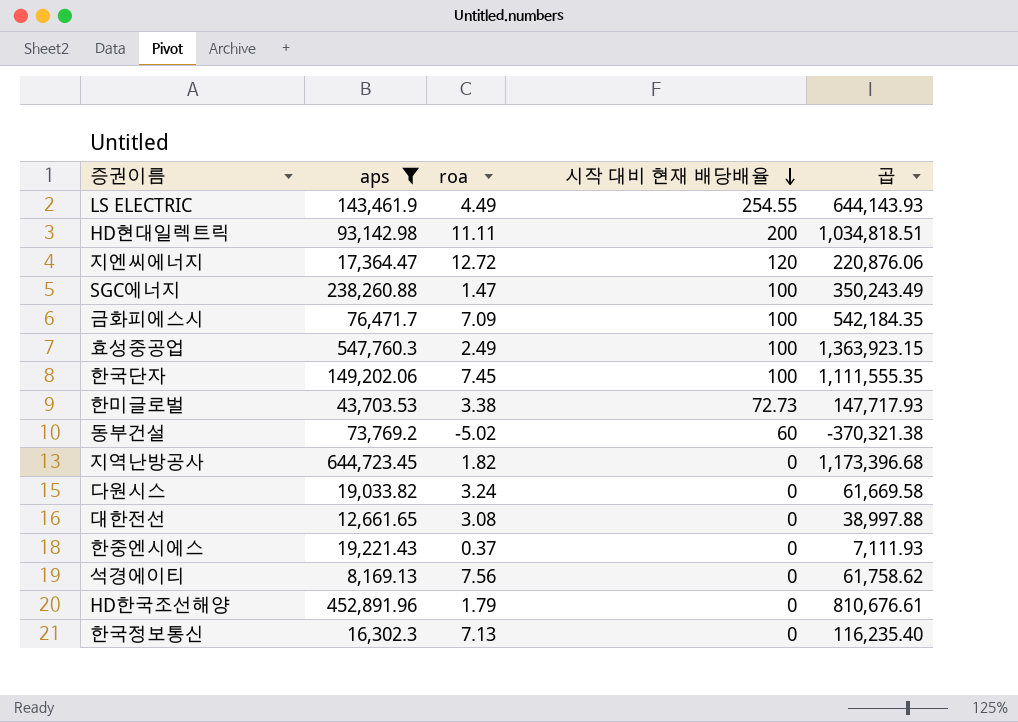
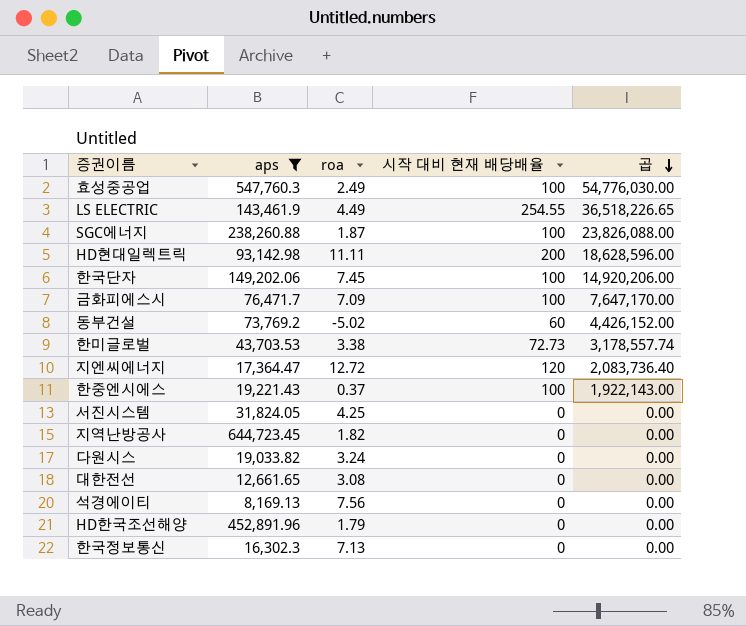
row order: 시작 대비 현재 배당배율 descending -> 곱 descending
column 곱 | formula: [aps] * [roa] -> [aps] * [시작 대비 현재 배당배율]
SGC에너지 | roa: 1.47 -> 1.87
한중엔시에스 | 시작 대비 현재 배당배율: 0 -> 100
row 서진시스템: none -> 31,824.05 | 4.25 | 0 | 0.00

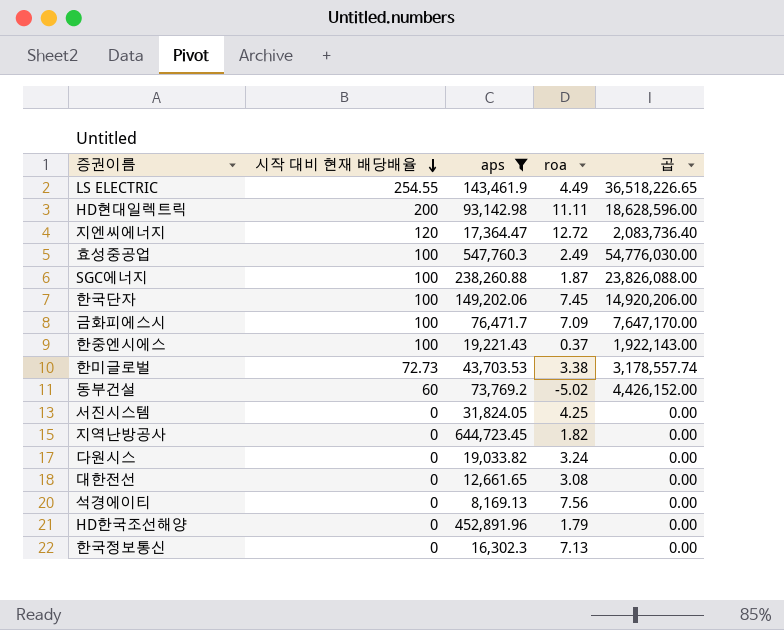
row order: 곱 descending -> 시작 대비 현재 배당배율 descending
column 시작 대비 현재 배당배율 | position: 4 -> 2

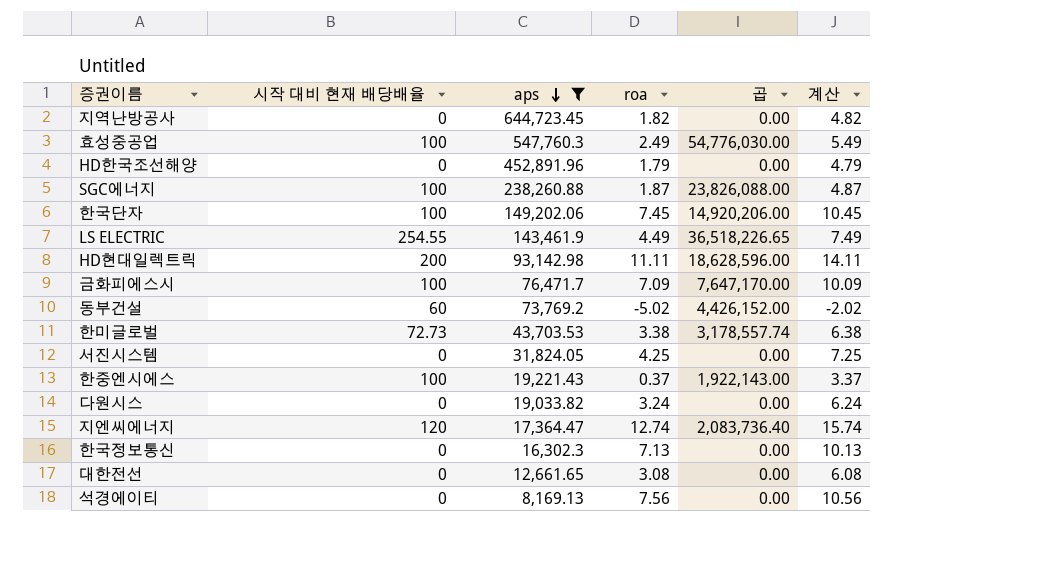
row order: 시작 대비 현재 배당배율 descending -> aps descending
column 계산 | formula: none -> [roa] + 3
지엔씨에너지 | roa: 12.72 -> 12.74

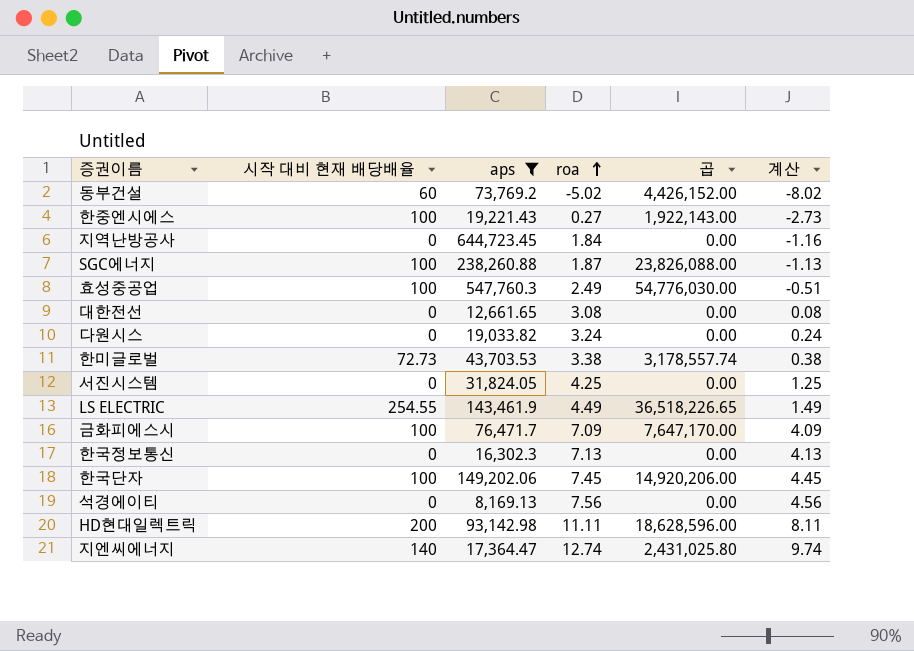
row order: aps descending -> roa ascending
column 계산 | formula: [roa] + 3 -> [roa] - 3
row HD한국조선해양: 0 | 452,891.96 | 1.79 | 0.00 | 4.79 -> none
한중엔시에스 | roa: 0.37 -> 0.27
지역난방공사 | roa: 1.82 -> 1.84
지엔씨에너지 | 시작 대비 현재 배당배율: 120 -> 140
지엔씨에너지 | 곱: 2,083,736.40 -> 2,431,025.80

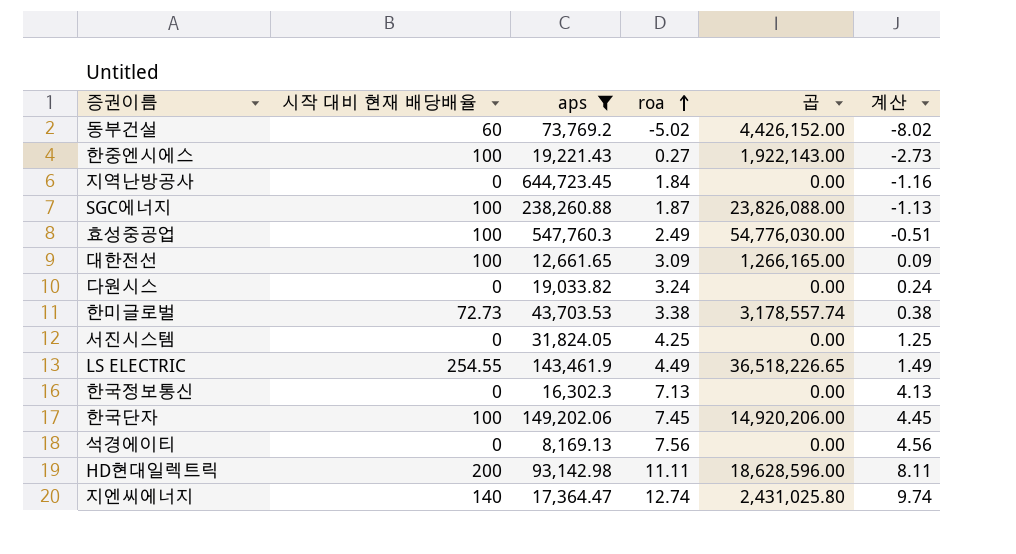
row 금화피에스시: 100 | 76,471.7 | 7.09 | 7,647,170.00 | 4.09 -> none
대한전선 | 시작 대비 현재 배당배율: 0 -> 100
대한전선 | roa: 3.08 -> 3.09
대한전선 | 곱: 0.00 -> 1,266,165.00
대한전선 | 계산: 0.08 -> 0.09

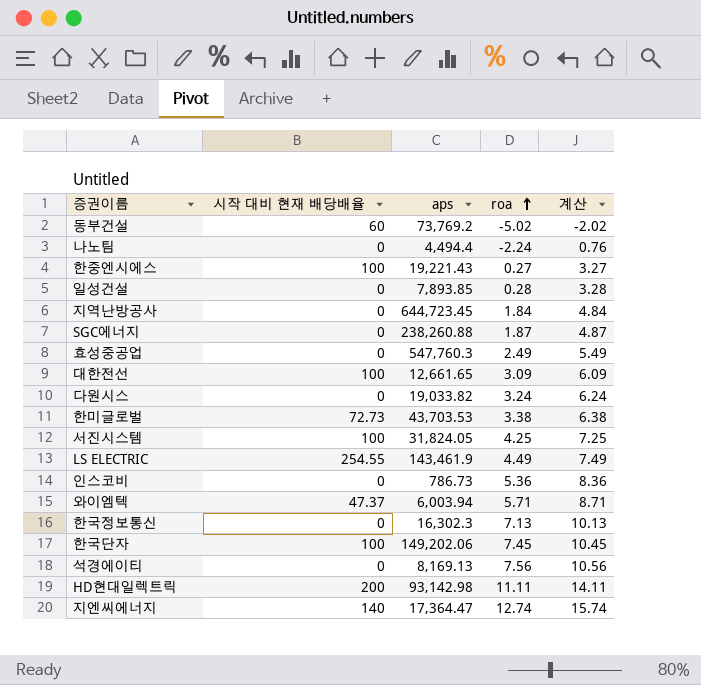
filter: aps >= 8,169.13 -> none
column 곱 | formula: [시작 대비 현재 배당배율] * [aps] -> none
column 계산 | formula: [roa] - 3 -> [roa] + 3
SGC에너지 | 시작 대비 현재 배당배율: 100 -> 0
효성중공업 | 시작 대비 현재 배당배율: 100 -> 0
서진시스템 | 시작 대비 현재 배당배율: 0 -> 100

